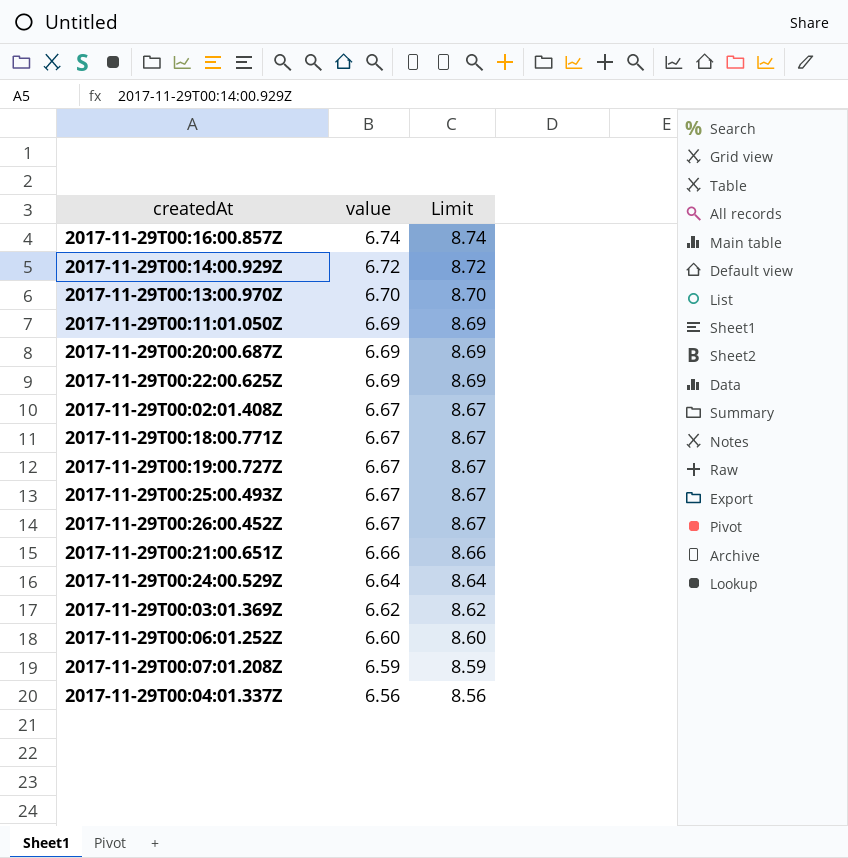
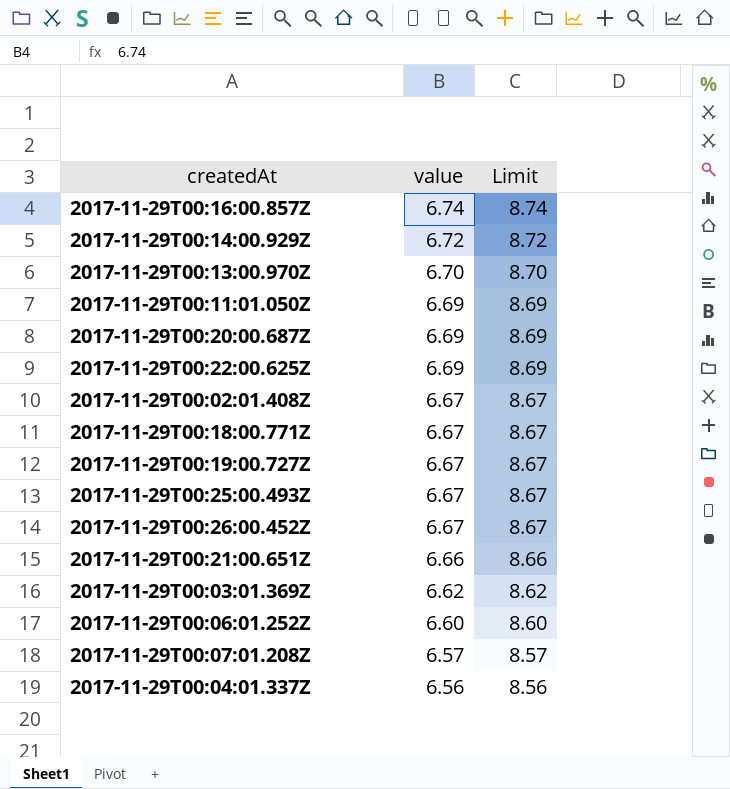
row 2017-11-29T00:24:00.529Z: 6.64 | 8.64 -> none
2017-11-29T00:07:01.208Z | value: 6.59 -> 6.57
2017-11-29T00:07:01.208Z | Limit: 8.59 -> 8.57

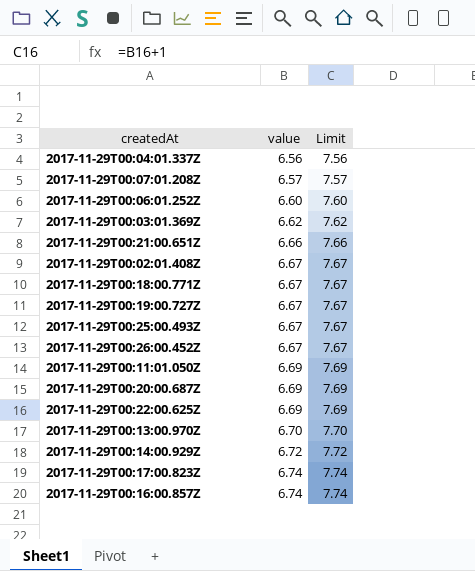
row order: value descending -> value ascending
column Limit | formula: [value] + 2 -> [value] + 1
row 2017-11-29T00:17:00.823Z: none -> 6.74 | 7.74

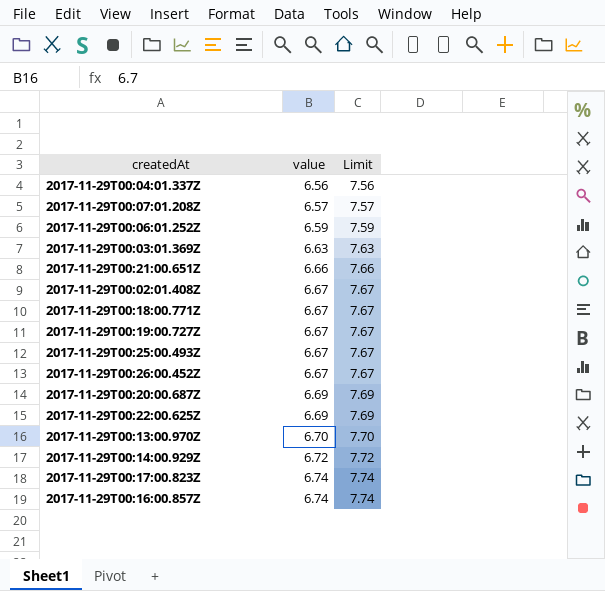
row 2017-11-29T00:11:01.050Z: 6.69 | 7.69 -> none
2017-11-29T00:06:01.252Z | value: 6.60 -> 6.59
2017-11-29T00:06:01.252Z | Limit: 7.60 -> 7.59
2017-11-29T00:03:01.369Z | value: 6.62 -> 6.63
2017-11-29T00:03:01.369Z | Limit: 7.62 -> 7.63

